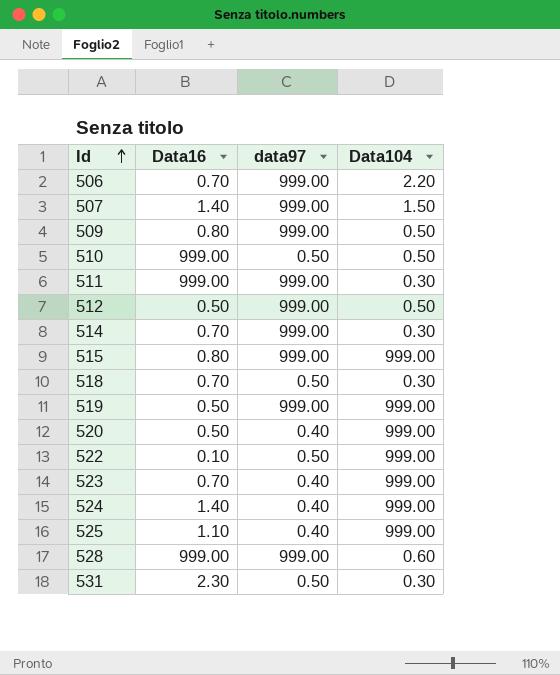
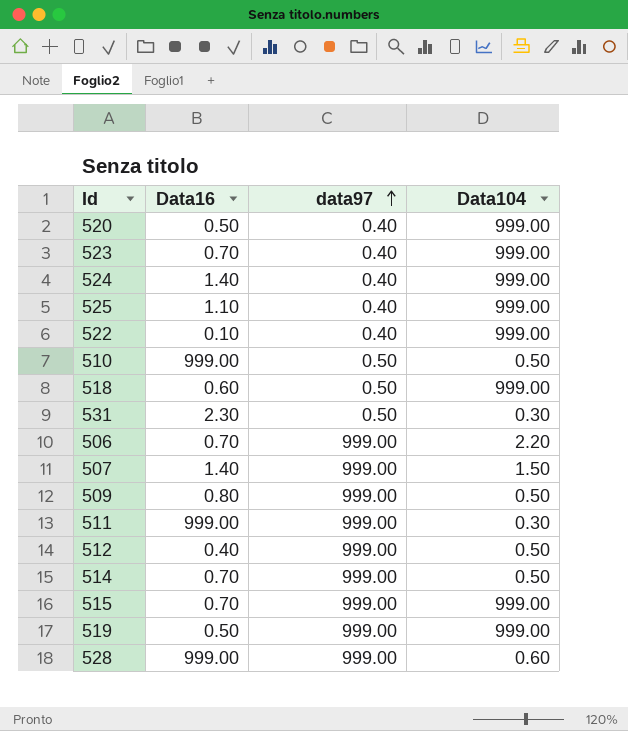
row order: Id ascending -> data97 ascending
522 | data97: 0.50 -> 0.40
518 | Data16: 0.70 -> 0.60
518 | Data104: 0.30 -> 999.00
512 | Data16: 0.50 -> 0.40
514 | Data104: 0.30 -> 0.50
515 | Data16: 0.80 -> 0.70

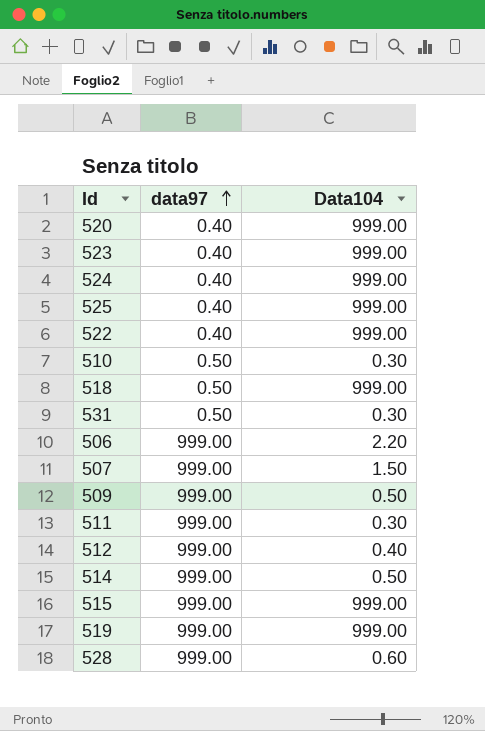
column Data16 | position: 2 -> none
510 | Data104: 0.50 -> 0.30
512 | Data104: 0.50 -> 0.40

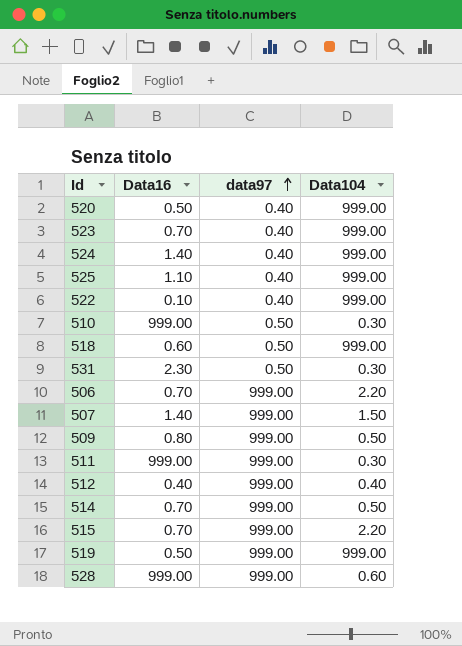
column Data16 | position: none -> 2
515 | Data104: 999.00 -> 2.20

